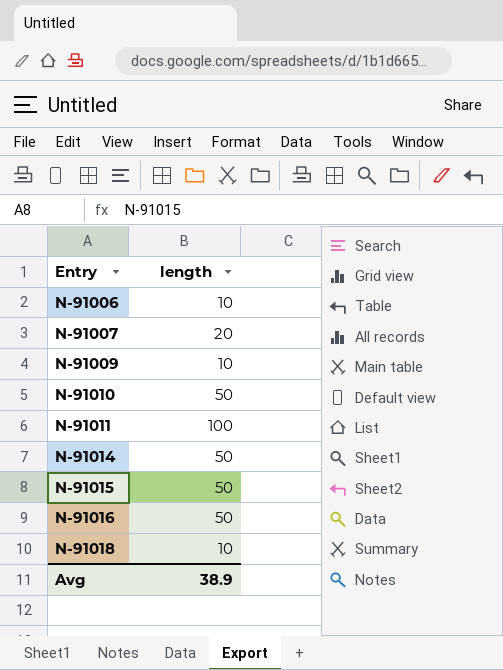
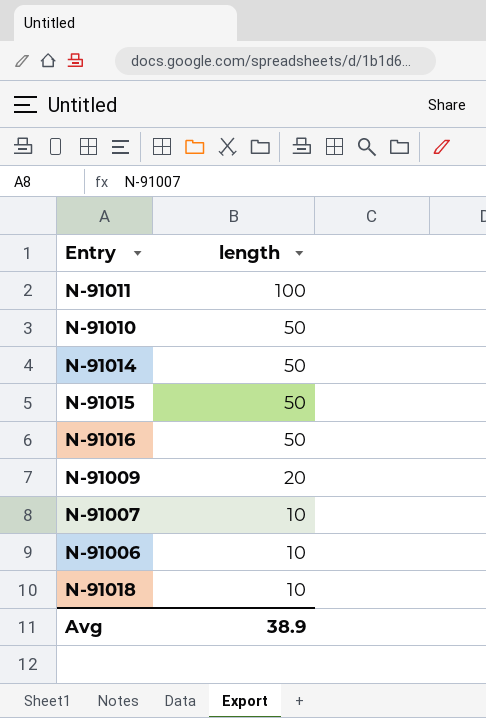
row order: Entry ascending -> length descending
N-91009 | length: 10 -> 20
N-91007 | length: 20 -> 10

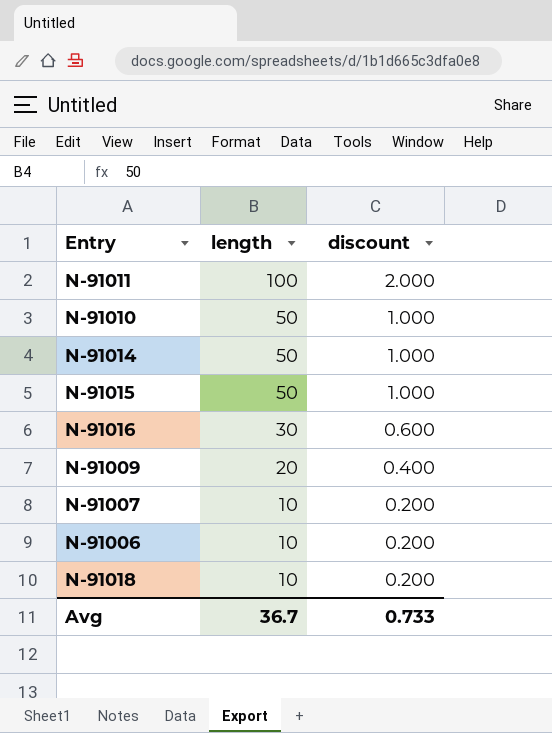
column discount | formula: none -> [length] * 0.02
N-91016 | length: 50 -> 30
Avg | length: 38.9 -> 36.7

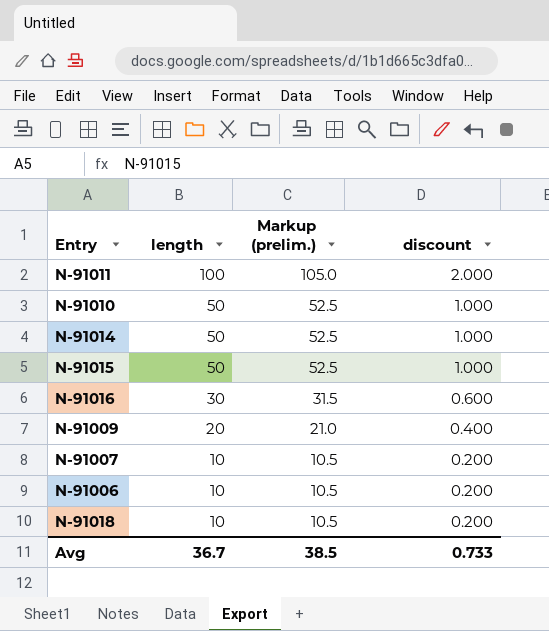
column Markup (prelim.) | formula: none -> [length] * 1.05

